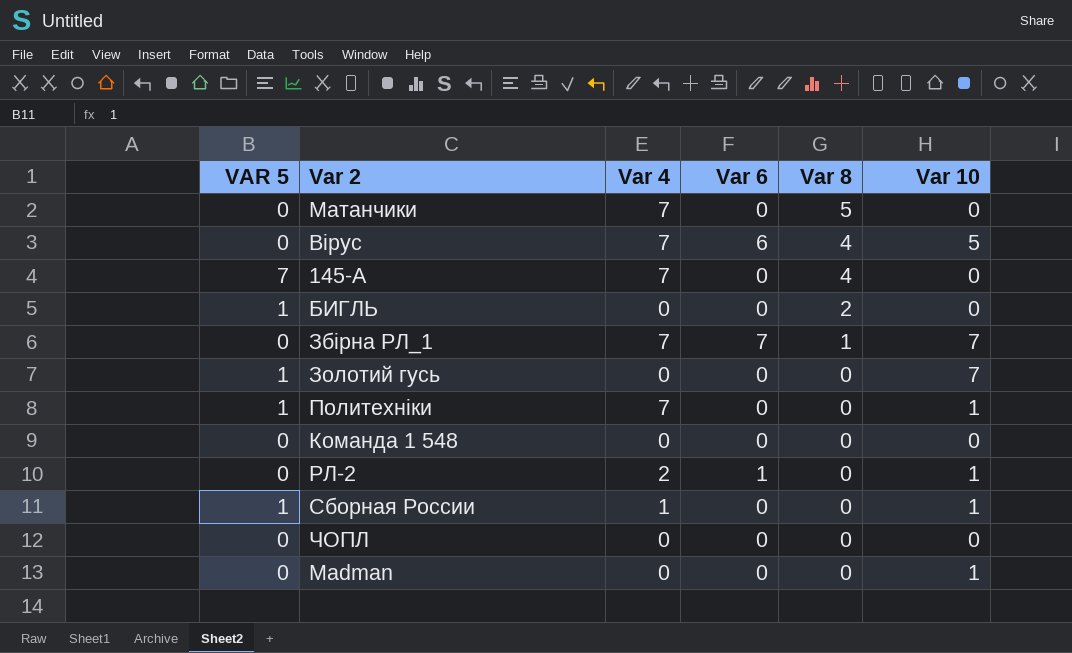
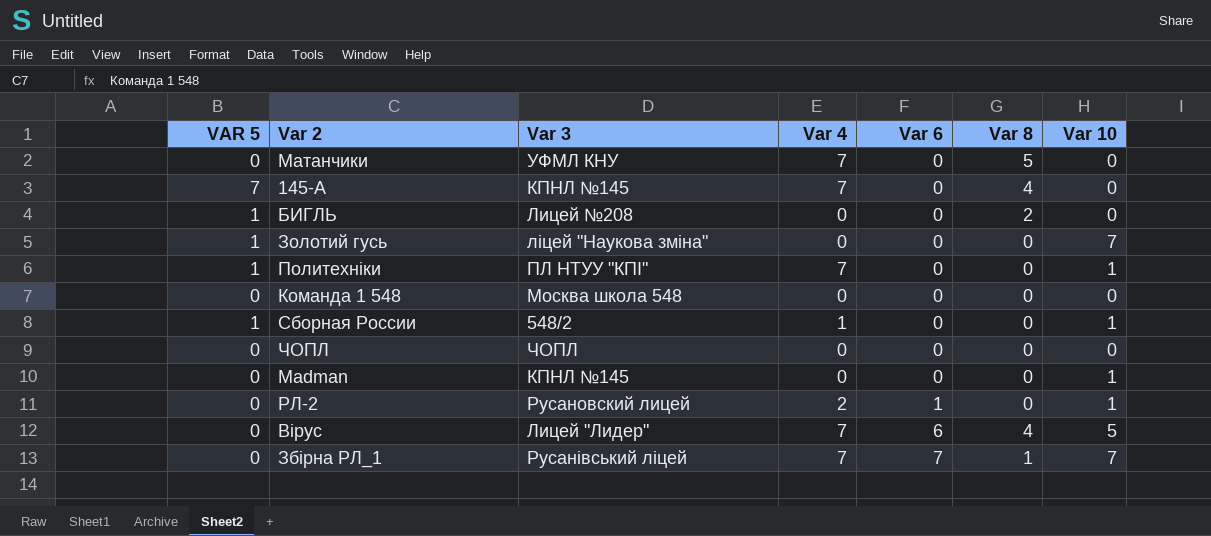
row order: Var 8 descending -> Var 6 ascending
column Var 3 | position: none -> 3

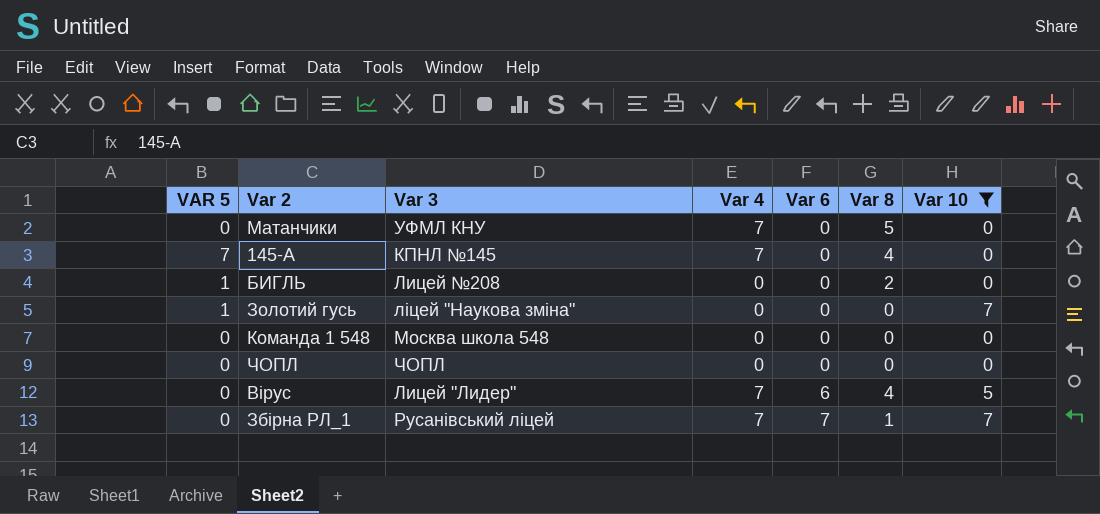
filter: none -> Var 10 != 1

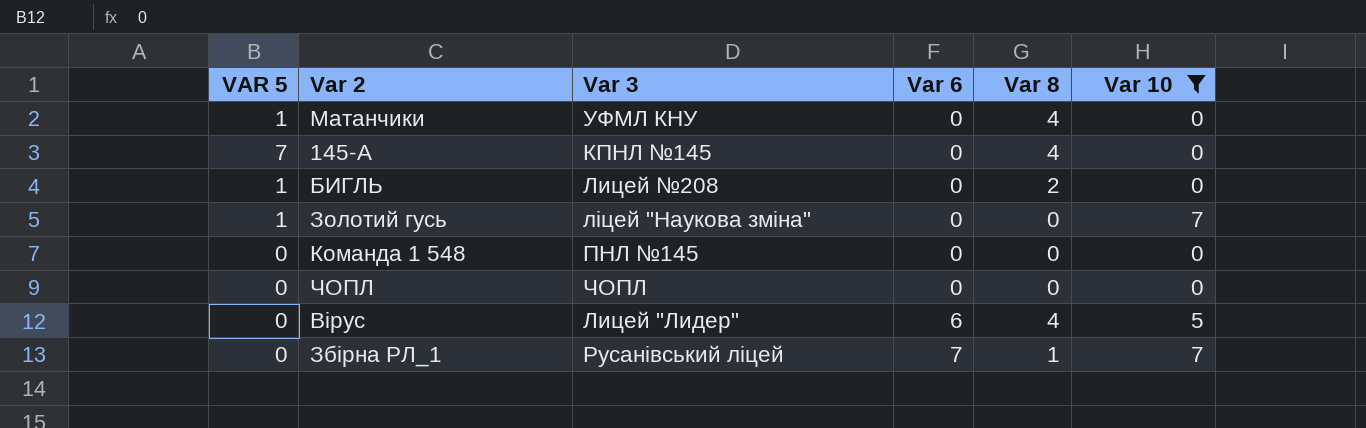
column Var 4 | position: 4 -> none
Матанчики | VAR 5: 0 -> 1
Матанчики | Var 8: 5 -> 4
Команда 1 548 | Var 3: Москва школа 548 -> ПНЛ №145

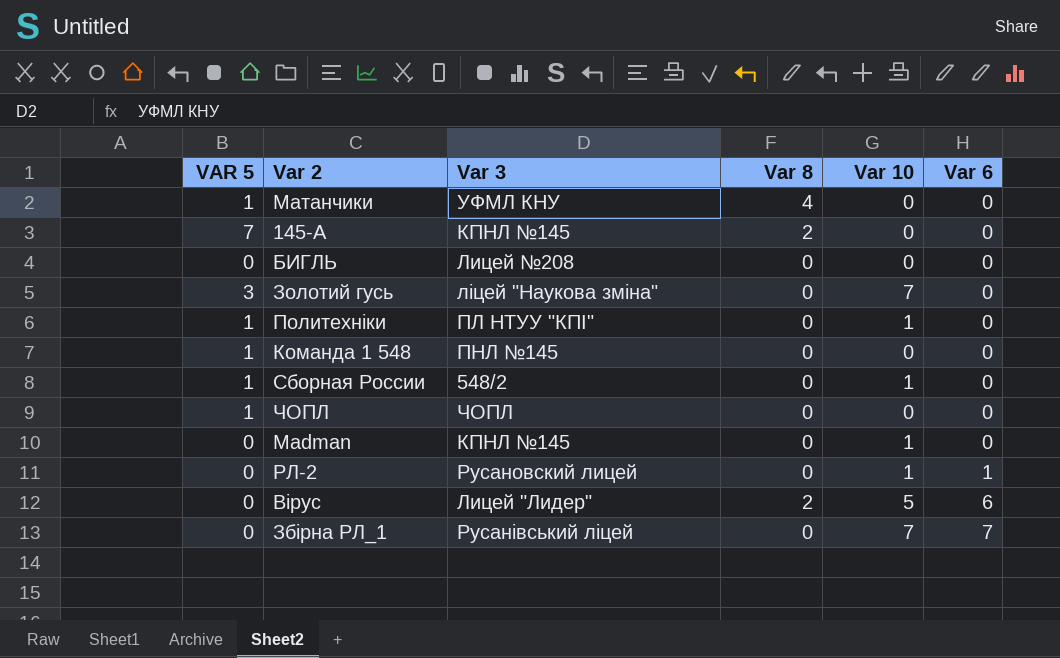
filter: Var 10 != 1 -> none
column Var 6 | position: 4 -> 6
145-А | Var 8: 4 -> 2
БИГЛЬ | VAR 5: 1 -> 0
БИГЛЬ | Var 8: 2 -> 0
Золотий гусь | VAR 5: 1 -> 3
Команда 1 548 | VAR 5: 0 -> 1
ЧОПЛ | VAR 5: 0 -> 1
Вірус | Var 8: 4 -> 2
Збірна РЛ_1 | Var 8: 1 -> 0

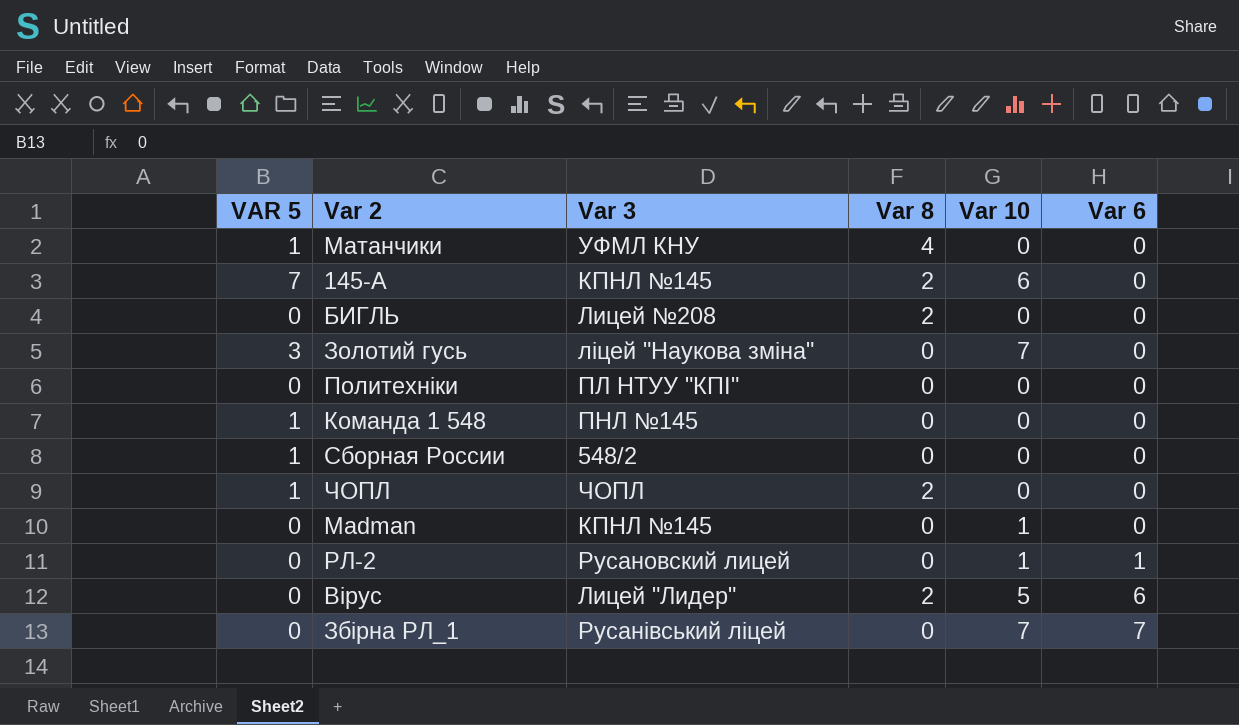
145-А | Var 10: 0 -> 6
БИГЛЬ | Var 8: 0 -> 2
Политехніки | VAR 5: 1 -> 0
Политехніки | Var 10: 1 -> 0
Сборная России | Var 10: 1 -> 0
ЧОПЛ | Var 8: 0 -> 2

